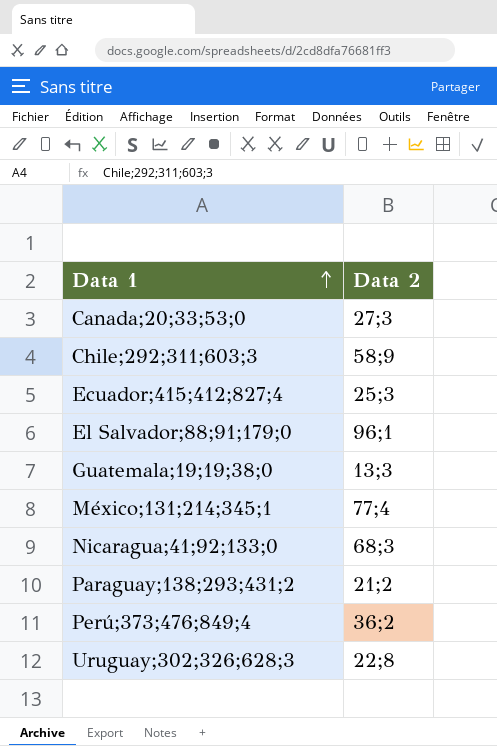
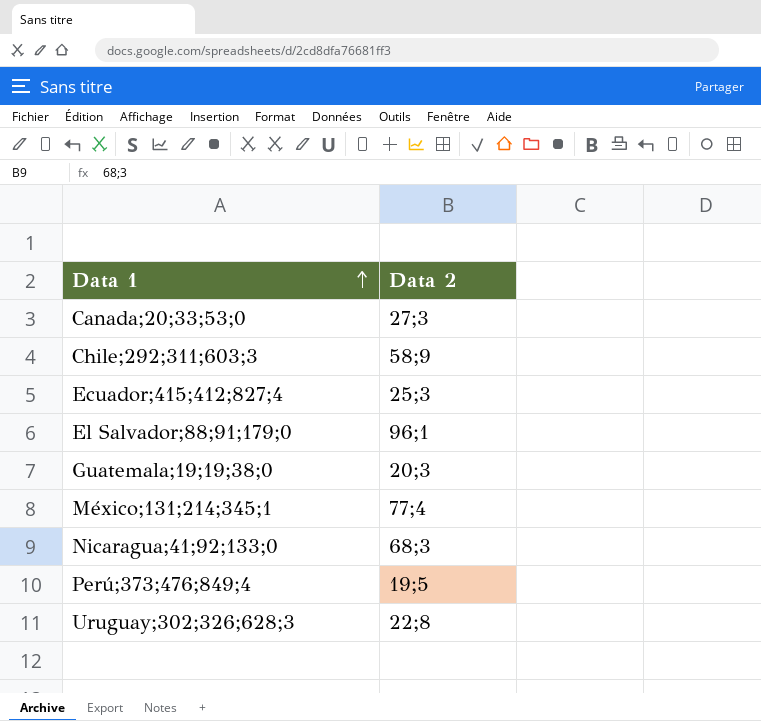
row Paraguay;138;293;431;2: 21;2 -> none
Guatemala;19;19;38;0 | Data 2: 13;3 -> 20;3
Perú;373;476;849;4 | Data 2: 36;2 -> 19;5

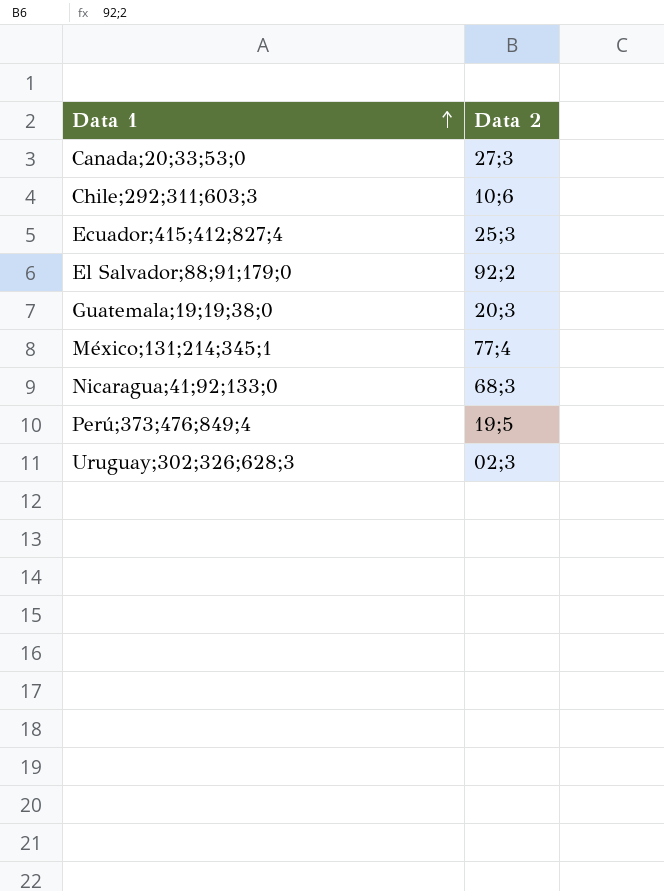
Chile;292;311;603;3 | Data 2: 58;9 -> 10;6
El Salvador;88;91;179;0 | Data 2: 96;1 -> 92;2
Uruguay;302;326;628;3 | Data 2: 22;8 -> 02;3

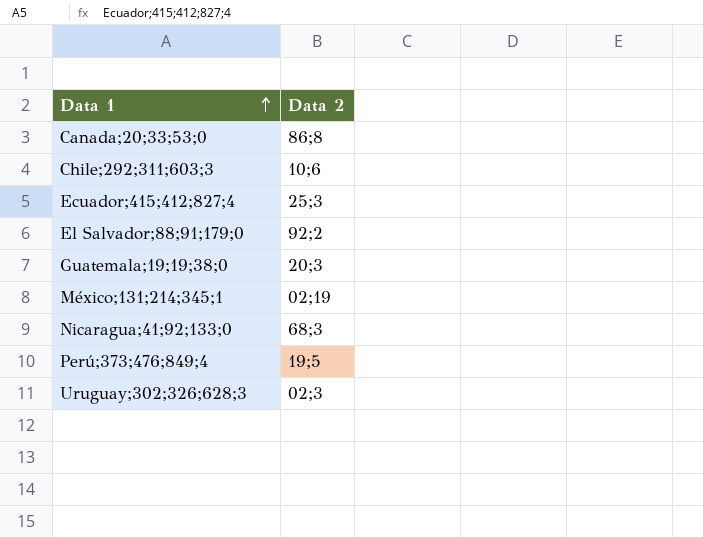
Canada;20;33;53;0 | Data 2: 27;3 -> 86;8
México;131;214;345;1 | Data 2: 77;4 -> 02;19

